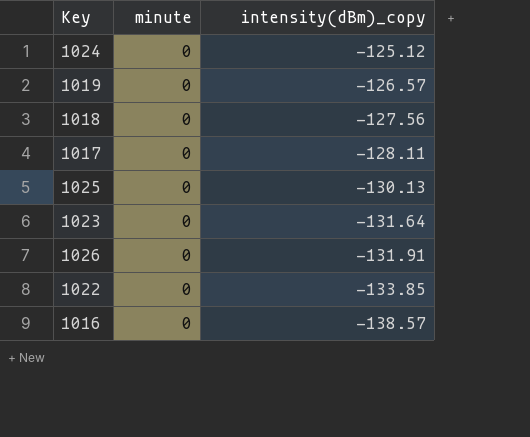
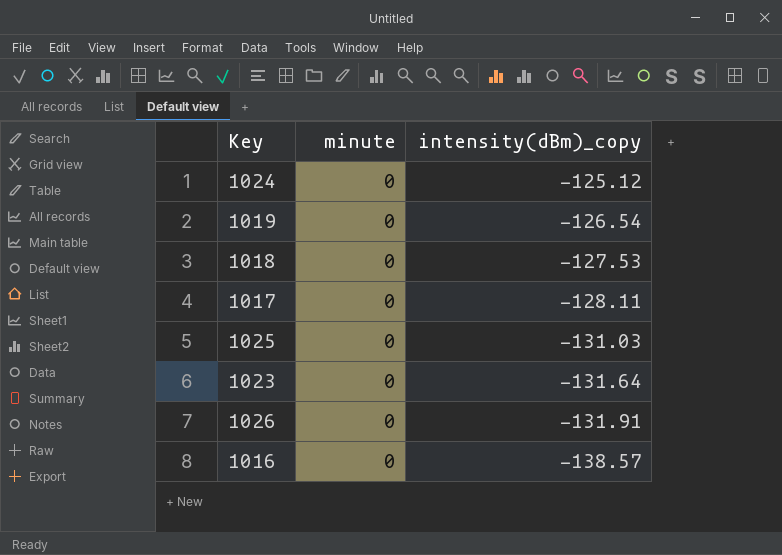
row 1022: 0 | -133.85 -> none
1019 | intensity(dBm)_copy: -126.57 -> -126.54
1018 | intensity(dBm)_copy: -127.56 -> -127.53
1025 | intensity(dBm)_copy: -130.13 -> -131.03

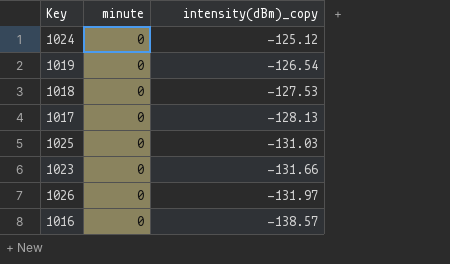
1017 | intensity(dBm)_copy: -128.11 -> -128.13
1023 | intensity(dBm)_copy: -131.64 -> -131.66
1026 | intensity(dBm)_copy: -131.91 -> -131.97

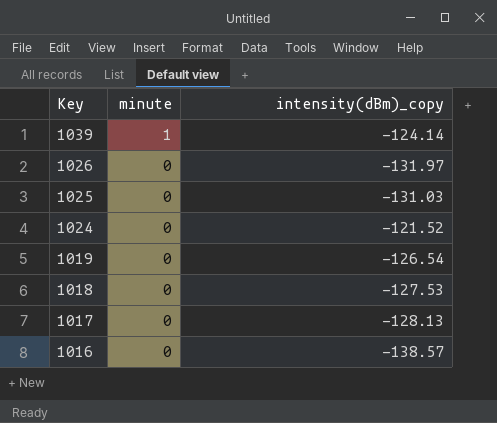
row order: intensity(dBm)_copy descending -> Key descending
row 1023: 0 | -131.66 -> none
row 1039: none -> 1 | -124.14
1024 | intensity(dBm)_copy: -125.12 -> -121.52

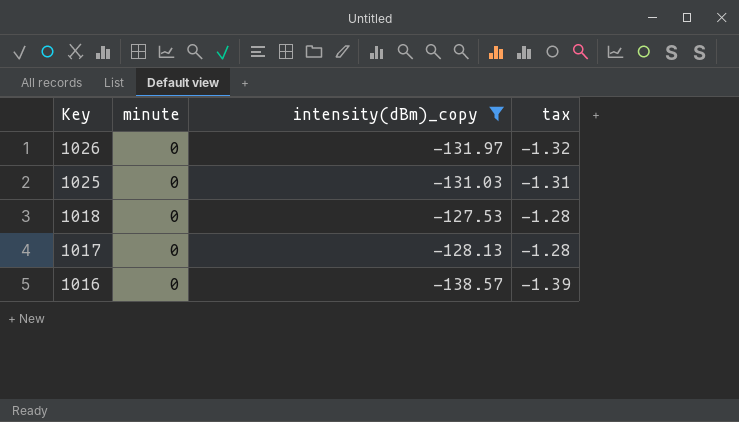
filter: none -> intensity(dBm)_copy <= -127.53
column tax | formula: none -> [intensity(dBm)_copy] * 0.01

